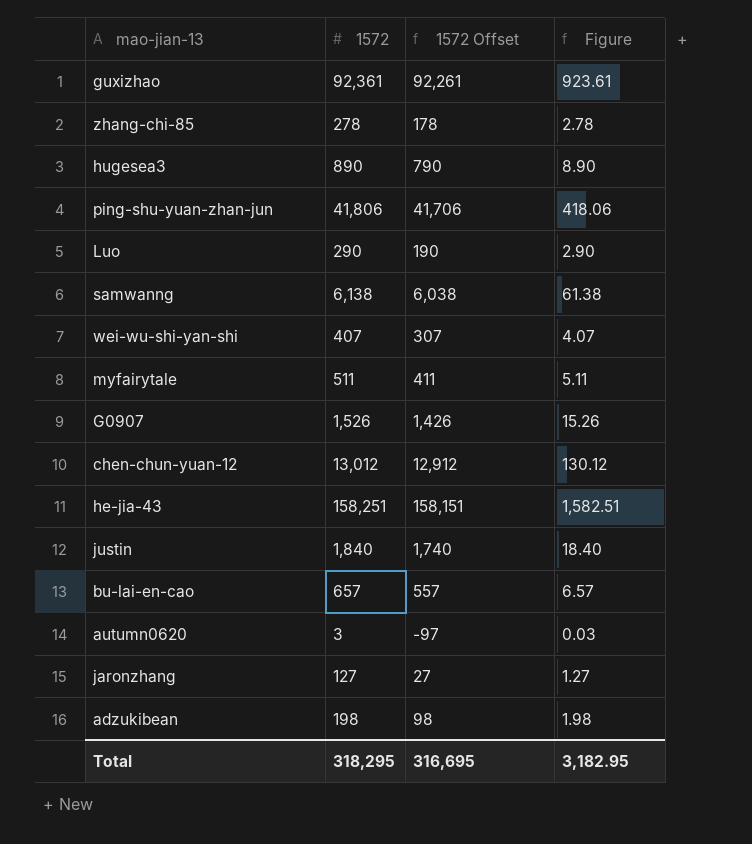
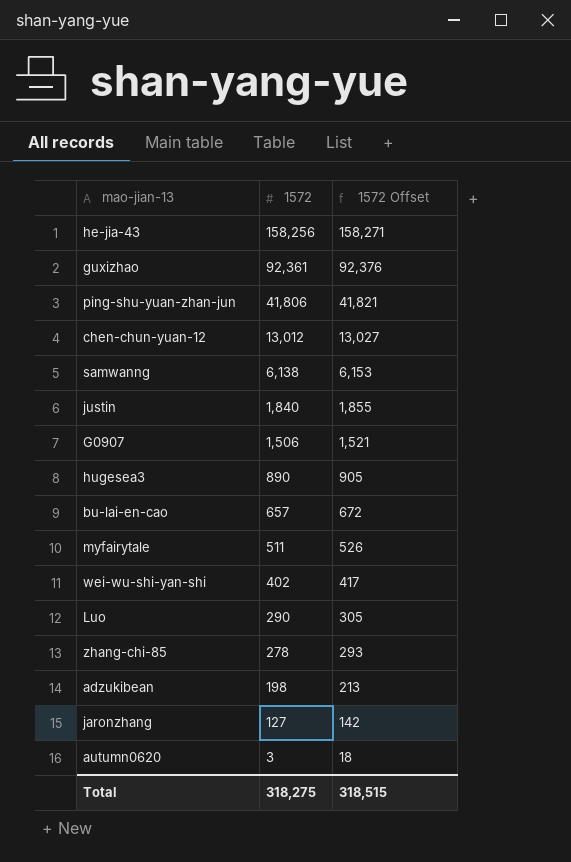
row order: none -> 1572 descending
column Figure | formula: [1572] * 0.01 -> none
column 1572 Offset | formula: [1572] - 100 -> [1572] + 15
he-jia-43 | 1572: 158,251 -> 158,256
G0907 | 1572: 1,526 -> 1,506
wei-wu-shi-yan-shi | 1572: 407 -> 402
Total | 1572: 318,295 -> 318,275
Total | 1572 Offset: 316,695 -> 318,515

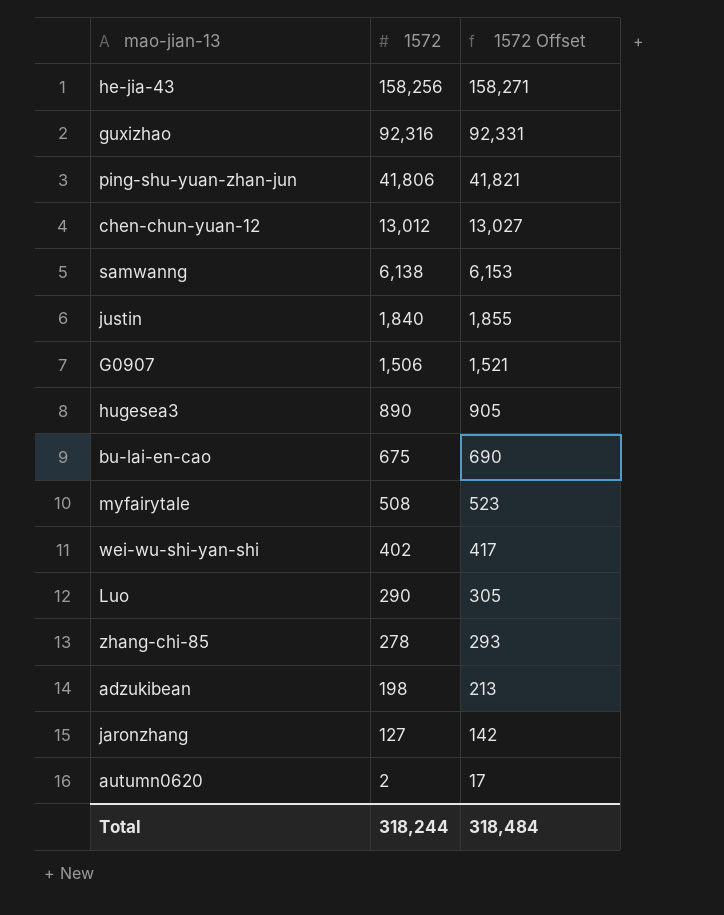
guxizhao | 1572: 92,361 -> 92,316
guxizhao | 1572 Offset: 92,376 -> 92,331
bu-lai-en-cao | 1572: 657 -> 675
bu-lai-en-cao | 1572 Offset: 672 -> 690
myfairytale | 1572: 511 -> 508
myfairytale | 1572 Offset: 526 -> 523
autumn0620 | 1572: 3 -> 2
autumn0620 | 1572 Offset: 18 -> 17
Total | 1572: 318,275 -> 318,244
Total | 1572 Offset: 318,515 -> 318,484

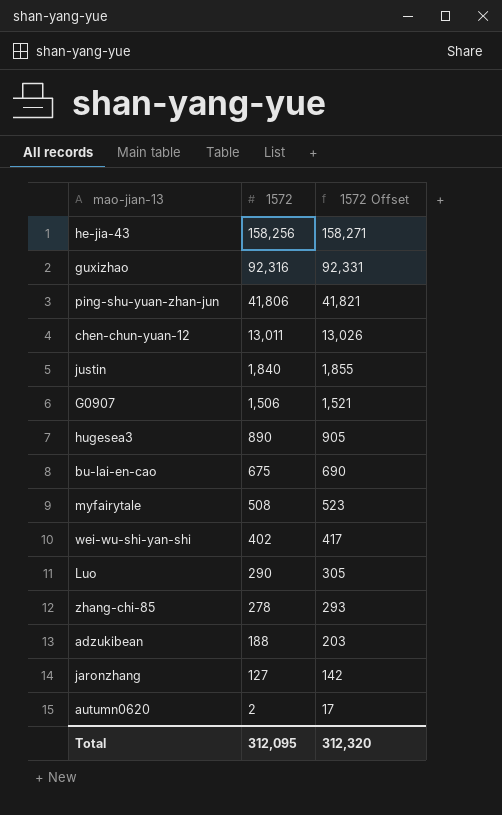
row samwanng: 6,138 | 6,153 -> none
chen-chun-yuan-12 | 1572: 13,012 -> 13,011
chen-chun-yuan-12 | 1572 Offset: 13,027 -> 13,026
adzukibean | 1572: 198 -> 188
adzukibean | 1572 Offset: 213 -> 203
Total | 1572: 318,244 -> 312,095
Total | 1572 Offset: 318,484 -> 312,320

